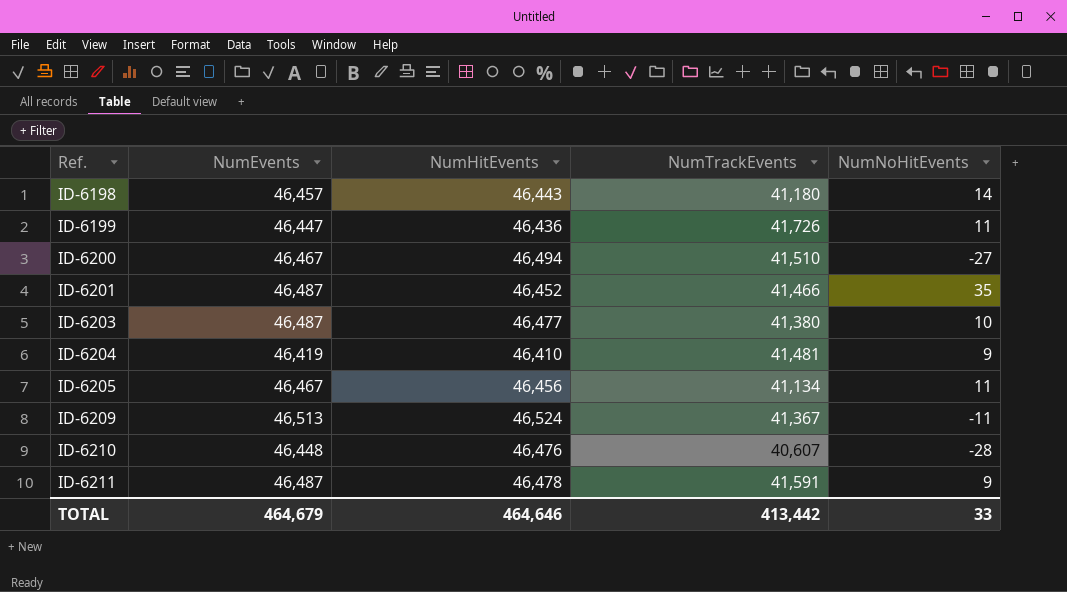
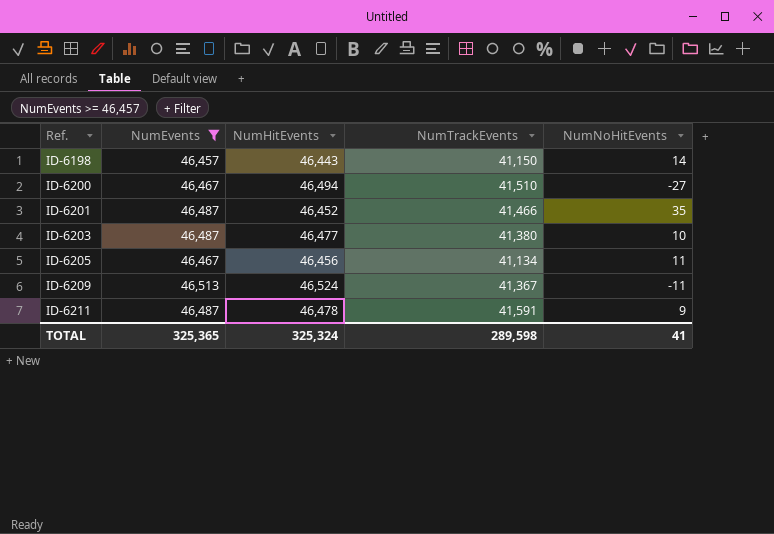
filter: none -> NumEvents >= 46,457
ID-6198 | NumTrackEvents: 41,180 -> 41,150
TOTAL | NumEvents: 464,679 -> 325,365
TOTAL | NumHitEvents: 464,646 -> 325,324
TOTAL | NumTrackEvents: 413,442 -> 289,598
TOTAL | NumNoHitEvents: 33 -> 41

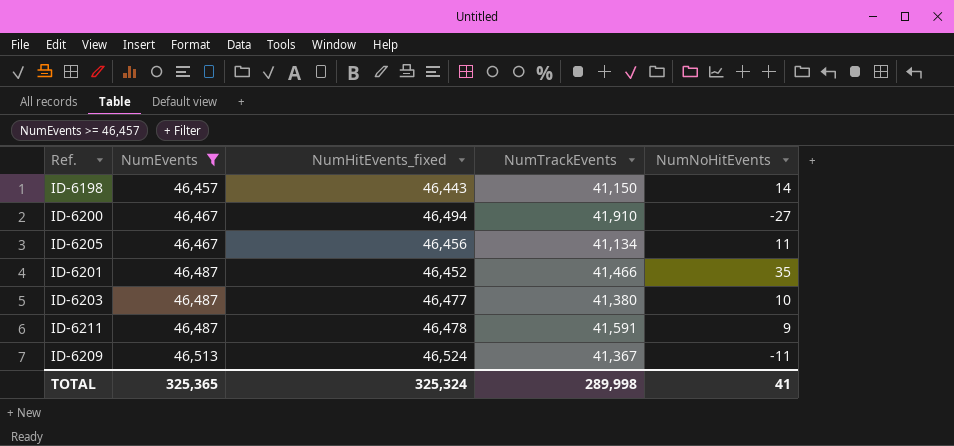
row order: Ref. ascending -> NumEvents ascending
column name: NumHitEvents -> NumHitEvents_fixed
ID-6200 | NumTrackEvents: 41,510 -> 41,910
TOTAL | NumTrackEvents: 289,598 -> 289,998

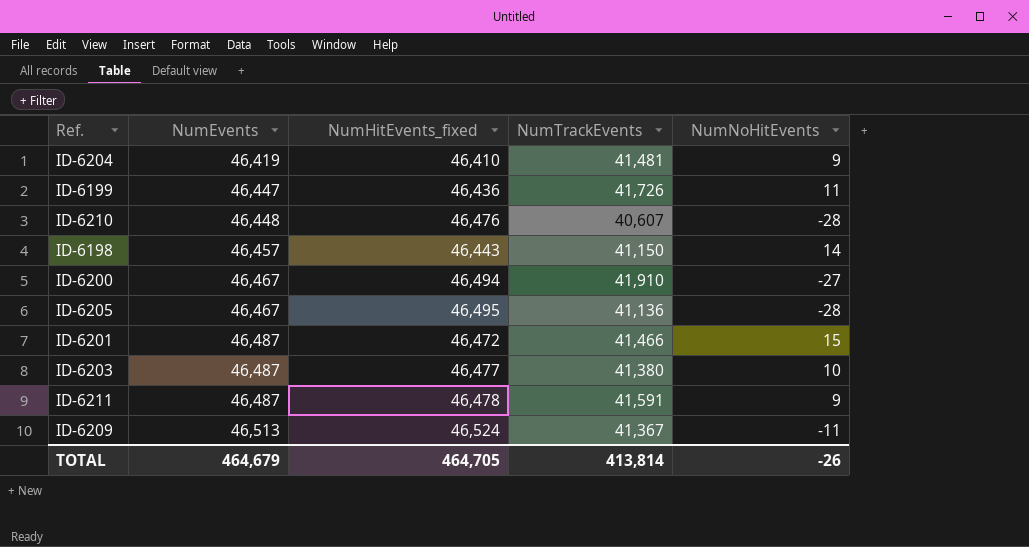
filter: NumEvents >= 46,457 -> none
ID-6205 | NumHitEvents_fixed: 46,456 -> 46,495
ID-6205 | NumTrackEvents: 41,134 -> 41,136
ID-6205 | NumNoHitEvents: 11 -> -28
ID-6201 | NumHitEvents_fixed: 46,452 -> 46,472
ID-6201 | NumNoHitEvents: 35 -> 15
TOTAL | NumEvents: 325,365 -> 464,679
TOTAL | NumHitEvents_fixed: 325,324 -> 464,705
TOTAL | NumTrackEvents: 289,998 -> 413,814
TOTAL | NumNoHitEvents: 41 -> -26

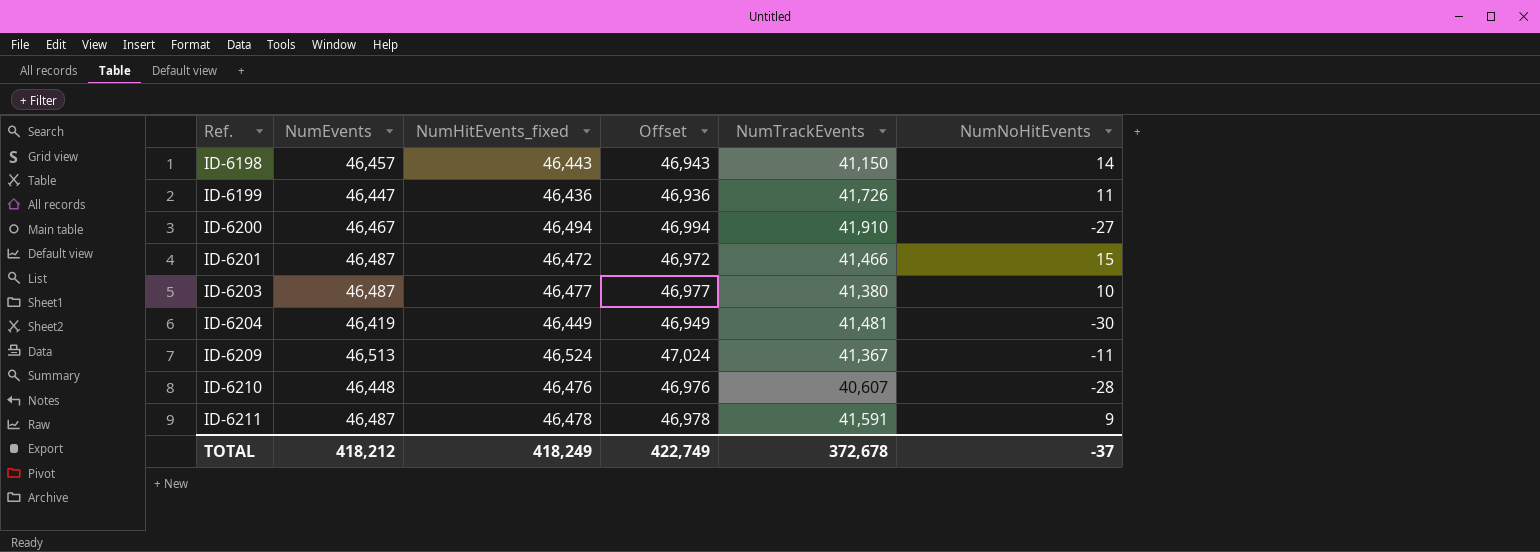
row order: NumEvents ascending -> Ref. ascending
column Offset | formula: none -> [NumHitEvents_fixed] + 500
row ID-6205: 46,467 | 46,495 | 41,136 | -28 -> none
ID-6204 | NumHitEvents_fixed: 46,410 -> 46,449
ID-6204 | NumNoHitEvents: 9 -> -30
TOTAL | NumEvents: 464,679 -> 418,212
TOTAL | NumHitEvents_fixed: 464,705 -> 418,249
TOTAL | NumTrackEvents: 413,814 -> 372,678
TOTAL | NumNoHitEvents: -26 -> -37

